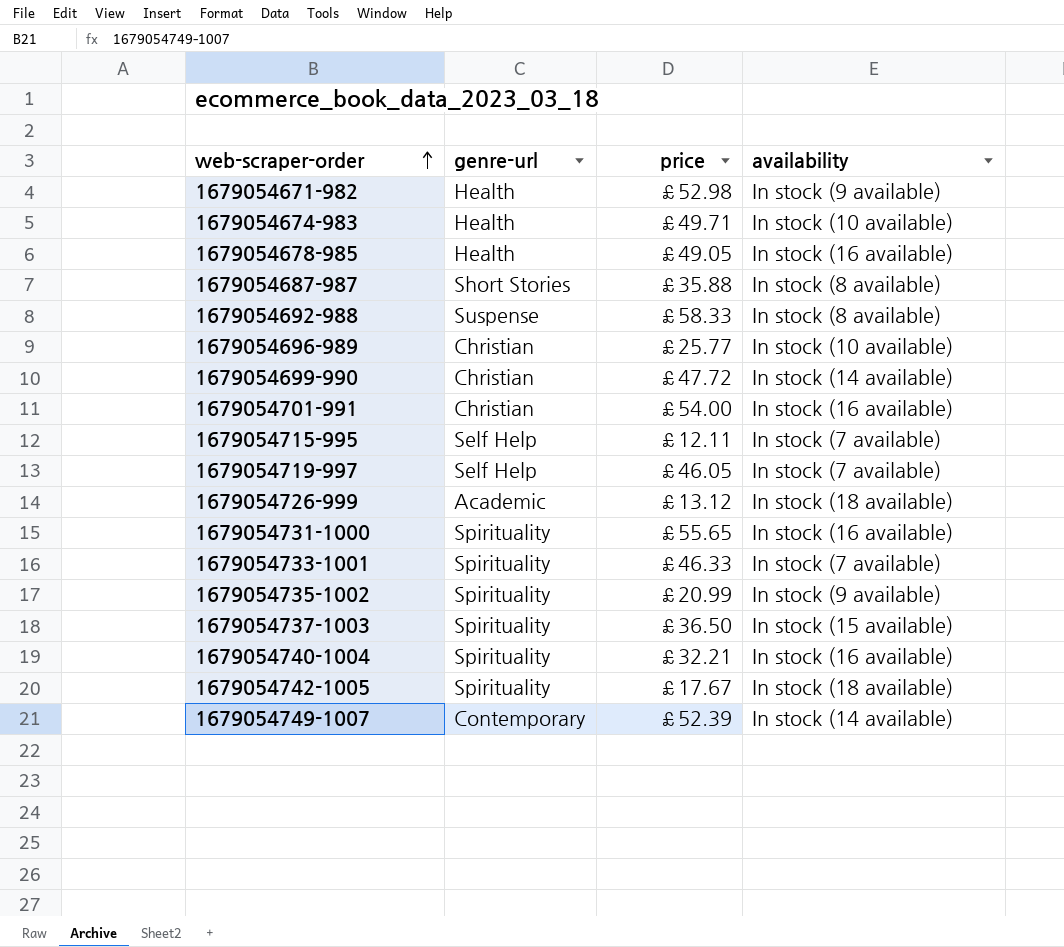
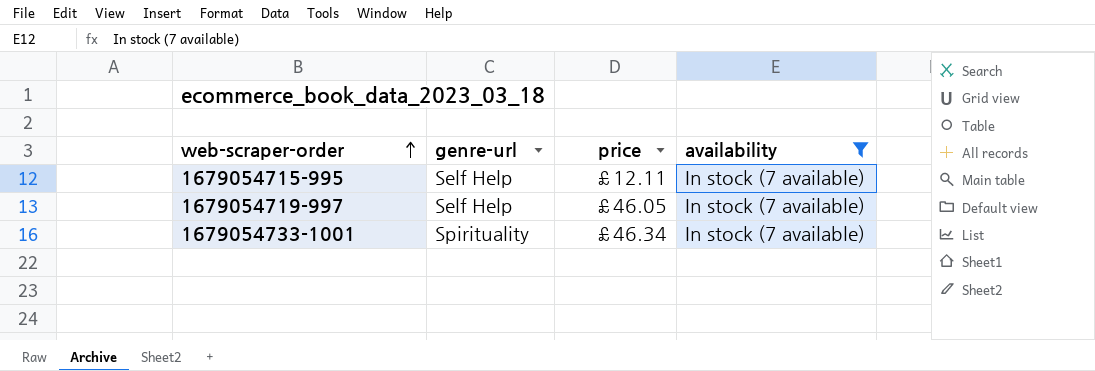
filter: none -> availability = In stock (7 available)
1679054733-1001 | price: £46.33 -> £46.34

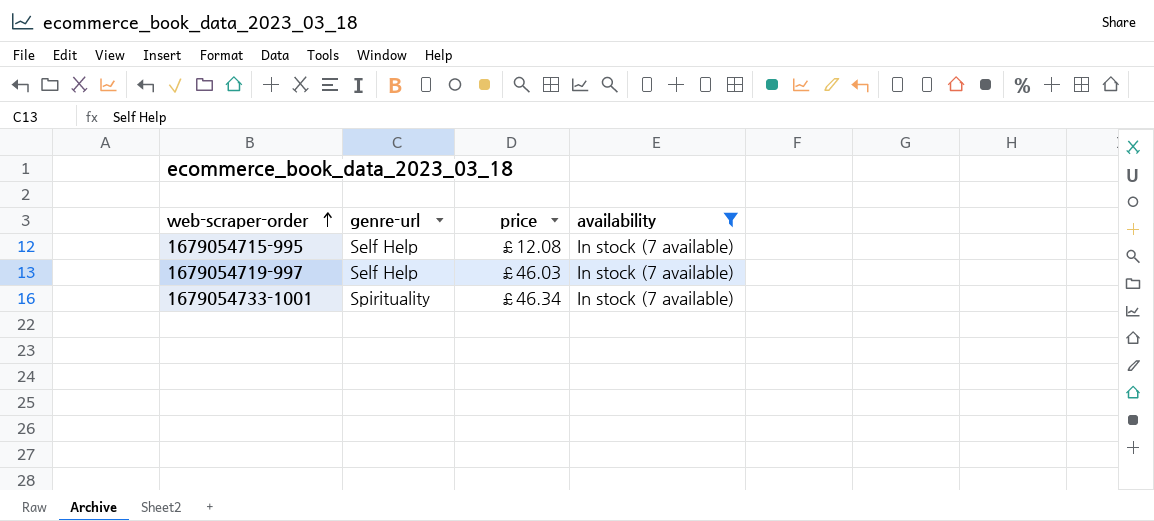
1679054715-995 | price: £12.11 -> £12.08
1679054719-997 | price: £46.05 -> £46.03

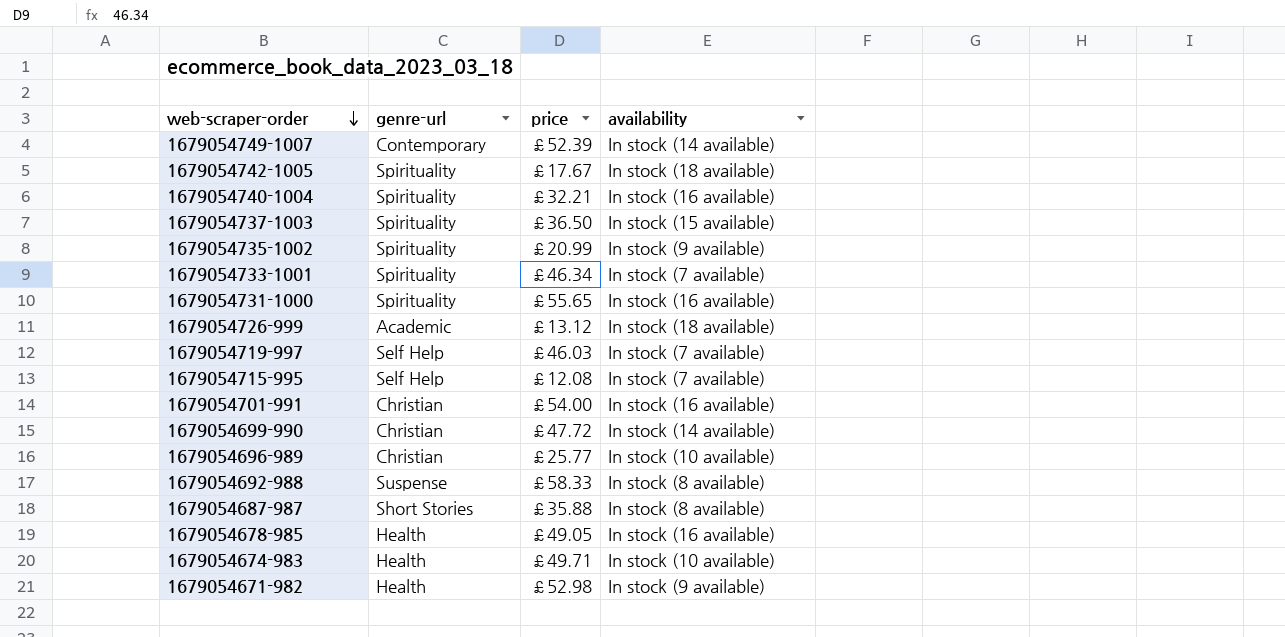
filter: availability = In stock (7 available) -> none
row order: web-scraper-order ascending -> web-scraper-order descending

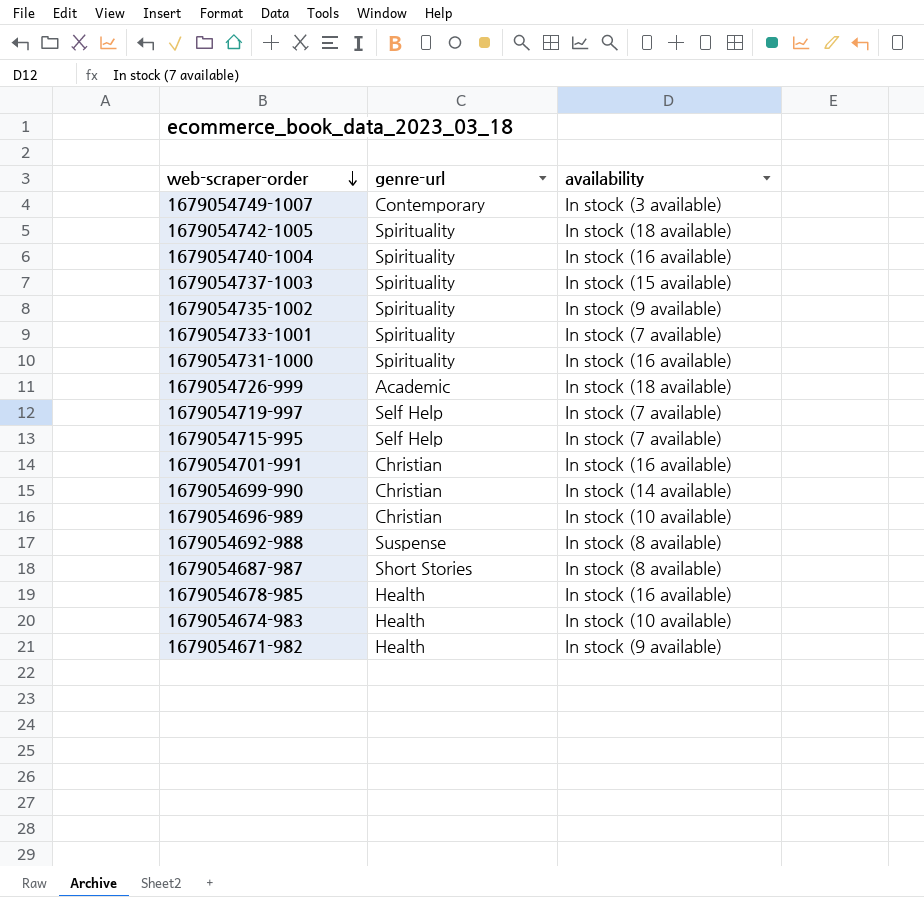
column price | position: 3 -> none
1679054749-1007 | availability: In stock (14 available) -> In stock (3 available)

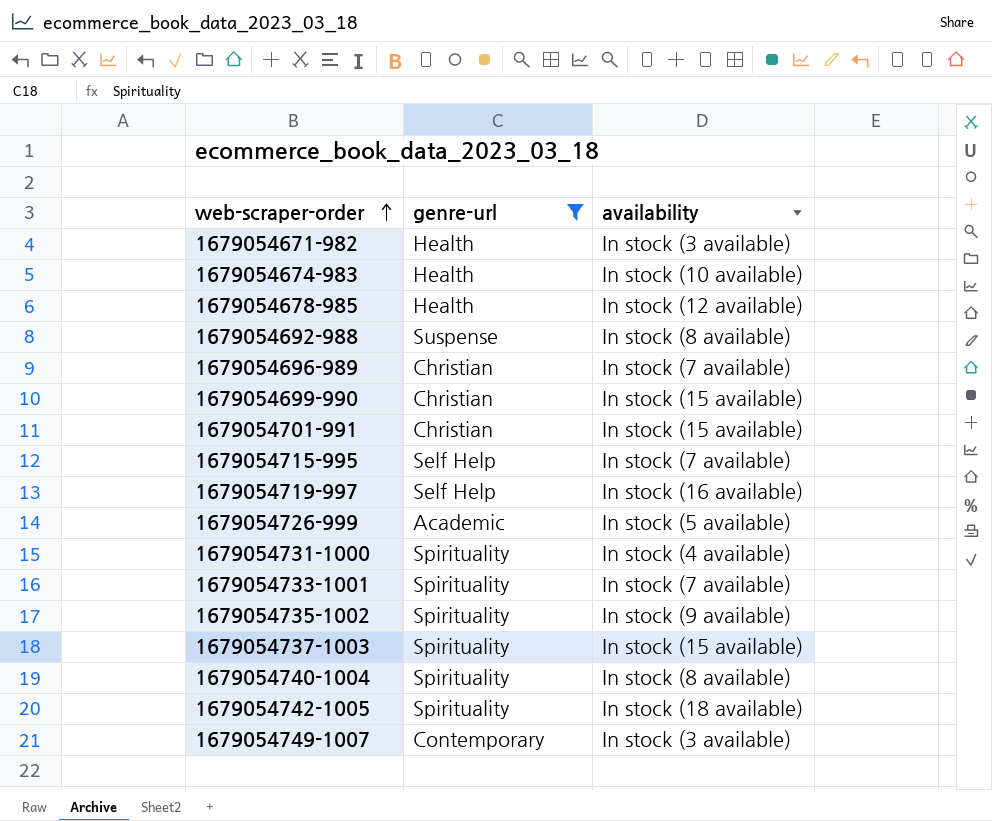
filter: none -> genre-url != Short Stories
row order: web-scraper-order descending -> web-scraper-order ascending
1679054671-982 | availability: In stock (9 available) -> In stock (3 available)
1679054678-985 | availability: In stock (16 available) -> In stock (12 available)
1679054696-989 | availability: In stock (10 available) -> In stock (7 available)
1679054699-990 | availability: In stock (14 available) -> In stock (15 available)
1679054701-991 | availability: In stock (16 available) -> In stock (15 available)
1679054719-997 | availability: In stock (7 available) -> In stock (16 available)
1679054726-999 | availability: In stock (18 available) -> In stock (5 available)
1679054731-1000 | availability: In stock (16 available) -> In stock (4 available)
1679054740-1004 | availability: In stock (16 available) -> In stock (8 available)

